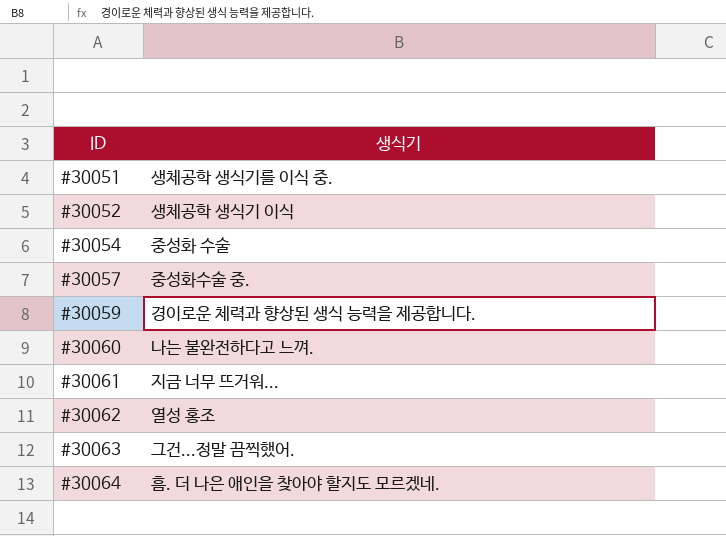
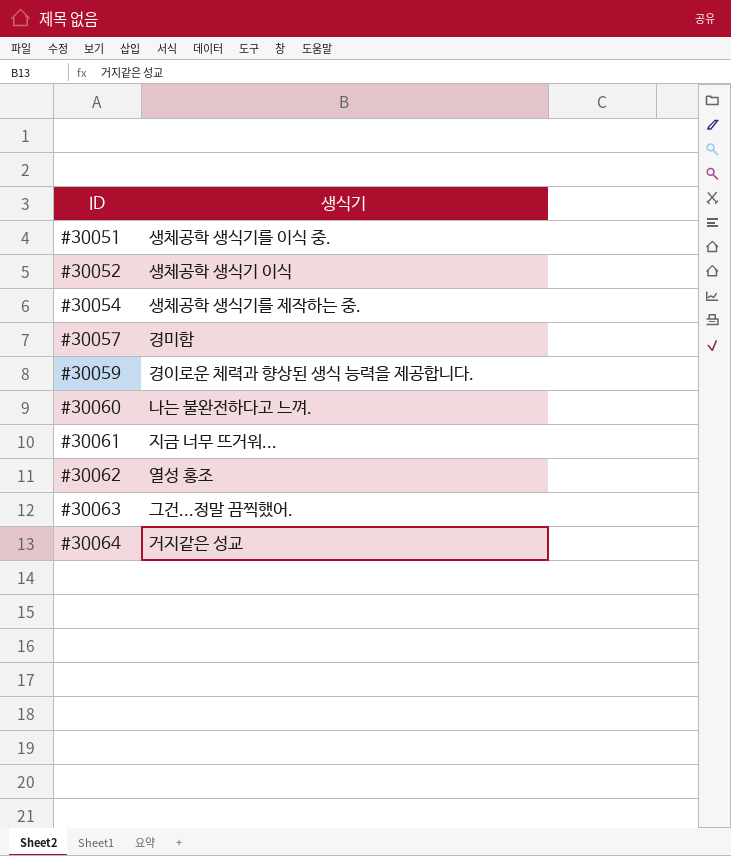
#30054 | 생식기: 중성화 수술 -> 생체공학 생식기를 제작하는 중.
#30057 | 생식기: 중성화수술 중. -> 경미함
#30064 | 생식기: 흠. 더 나은 애인을 찾아야 할지도 모르겠네. -> 거지같은 성교

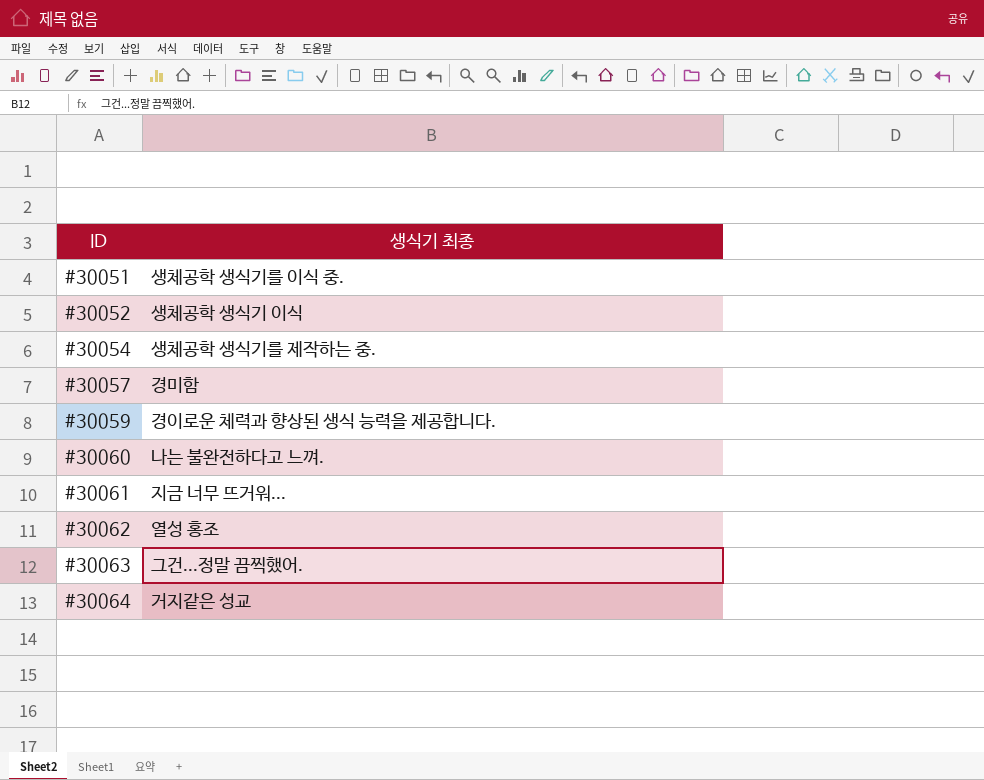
column name: 생식기 -> 생식기 최종

